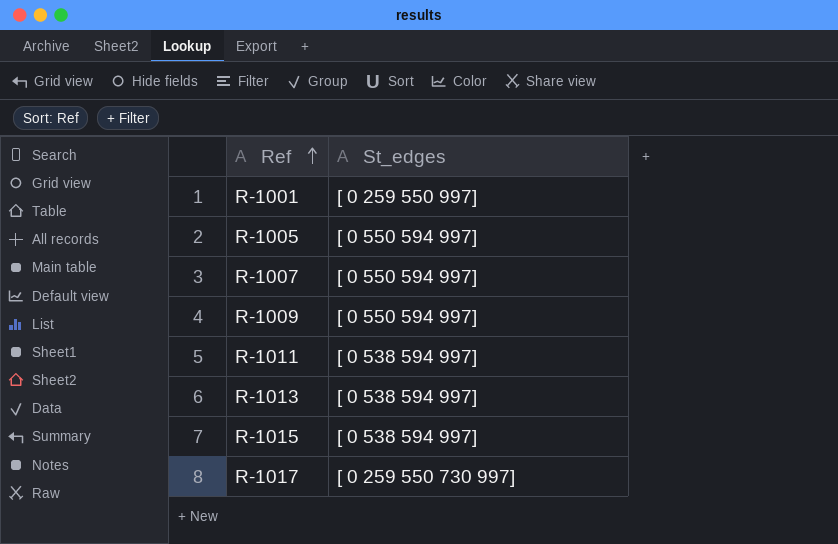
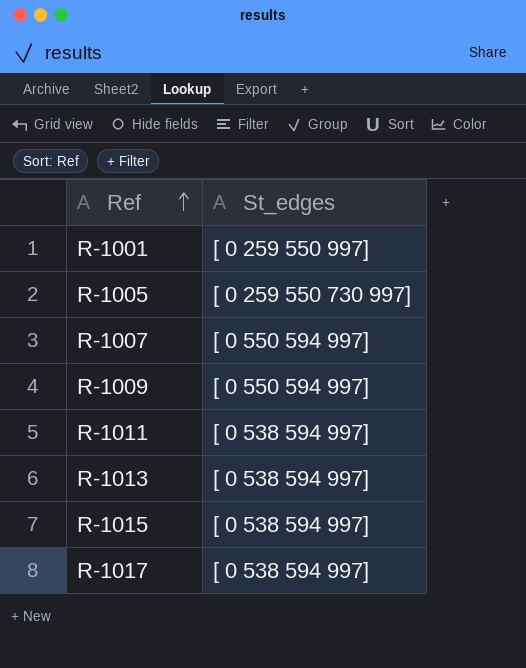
R-1005 | St_edges: [ 0 550 594 997] -> [ 0 259 550 730 997]
R-1017 | St_edges: [ 0 259 550 730 997] -> [ 0 538 594 997]

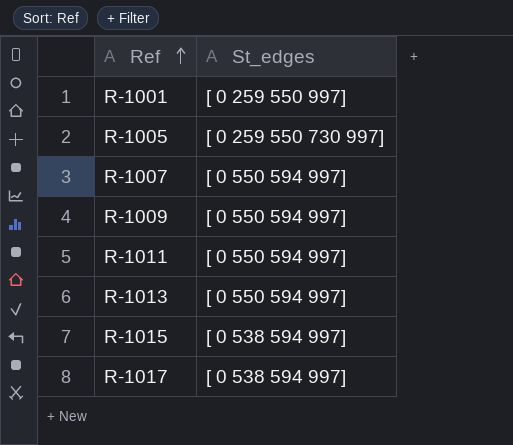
R-1011 | St_edges: [ 0 538 594 997] -> [ 0 550 594 997]
R-1013 | St_edges: [ 0 538 594 997] -> [ 0 550 594 997]

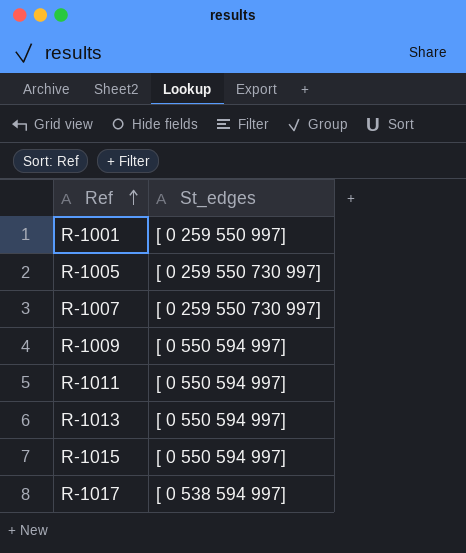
R-1007 | St_edges: [ 0 550 594 997] -> [ 0 259 550 730 997]
R-1015 | St_edges: [ 0 538 594 997] -> [ 0 550 594 997]

